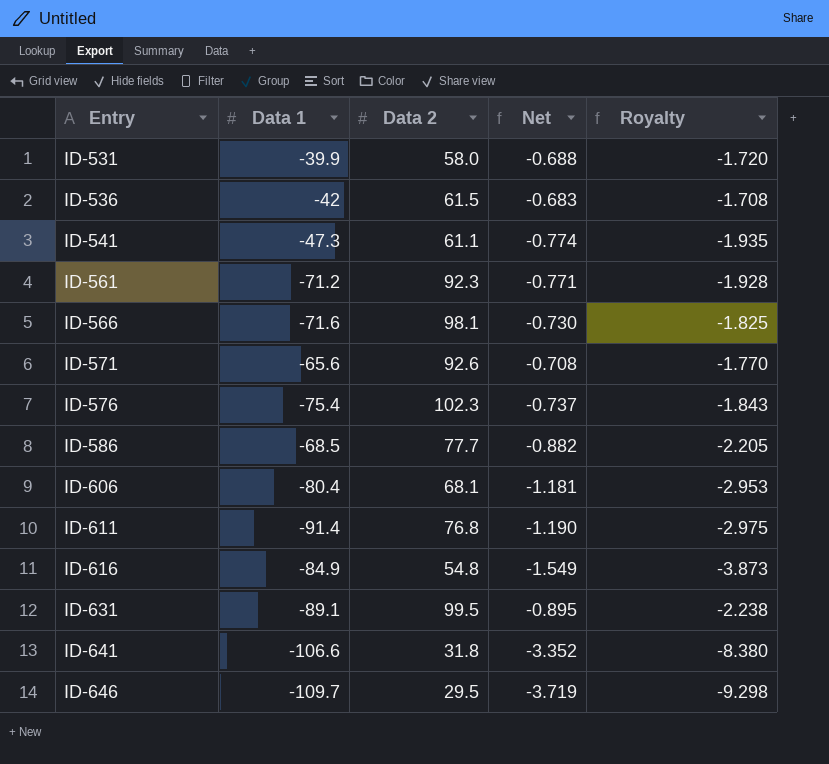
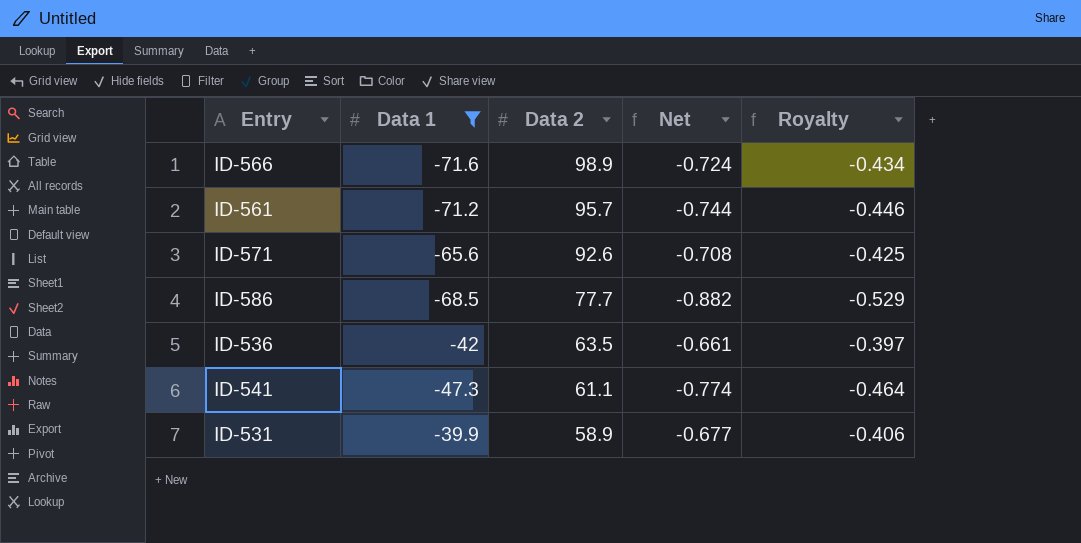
filter: none -> Data 1 >= -71.6
row order: Entry ascending -> Data 2 descending
column Royalty | formula: [Net] * 2.5 -> [Net] * 0.6
ID-566 | Data 2: 98.1 -> 98.9
ID-566 | Net: -0.730 -> -0.724
ID-561 | Data 2: 92.3 -> 95.7
ID-561 | Net: -0.771 -> -0.744
ID-536 | Data 2: 61.5 -> 63.5
ID-536 | Net: -0.683 -> -0.661
ID-531 | Data 2: 58.0 -> 58.9
ID-531 | Net: -0.688 -> -0.677

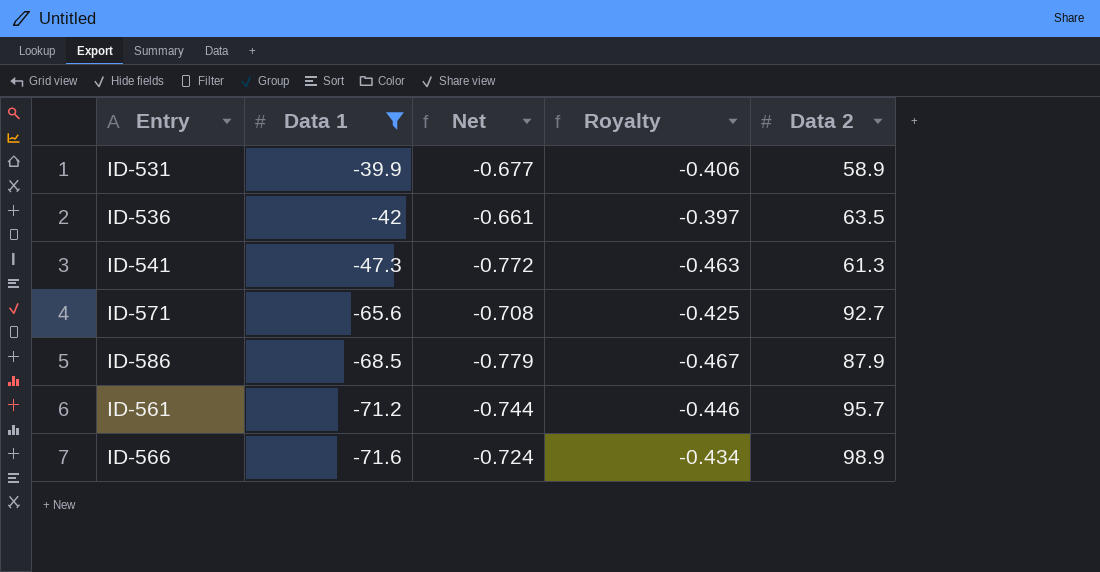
row order: Data 2 descending -> Data 1 descending
column Data 2 | position: 3 -> 5
ID-541 | Net: -0.774 -> -0.772
ID-541 | Royalty: -0.464 -> -0.463
ID-541 | Data 2: 61.1 -> 61.3
ID-571 | Data 2: 92.6 -> 92.7
ID-586 | Net: -0.882 -> -0.779
ID-586 | Royalty: -0.529 -> -0.467
ID-586 | Data 2: 77.7 -> 87.9

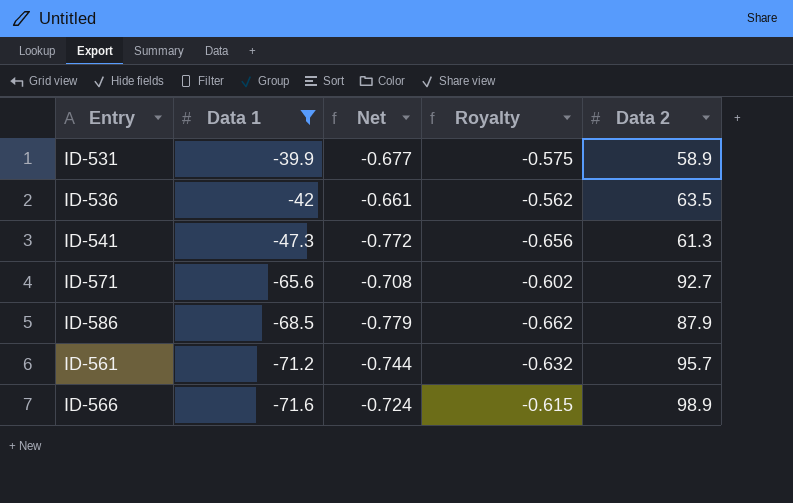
column Royalty | formula: [Net] * 0.6 -> [Net] * 0.85

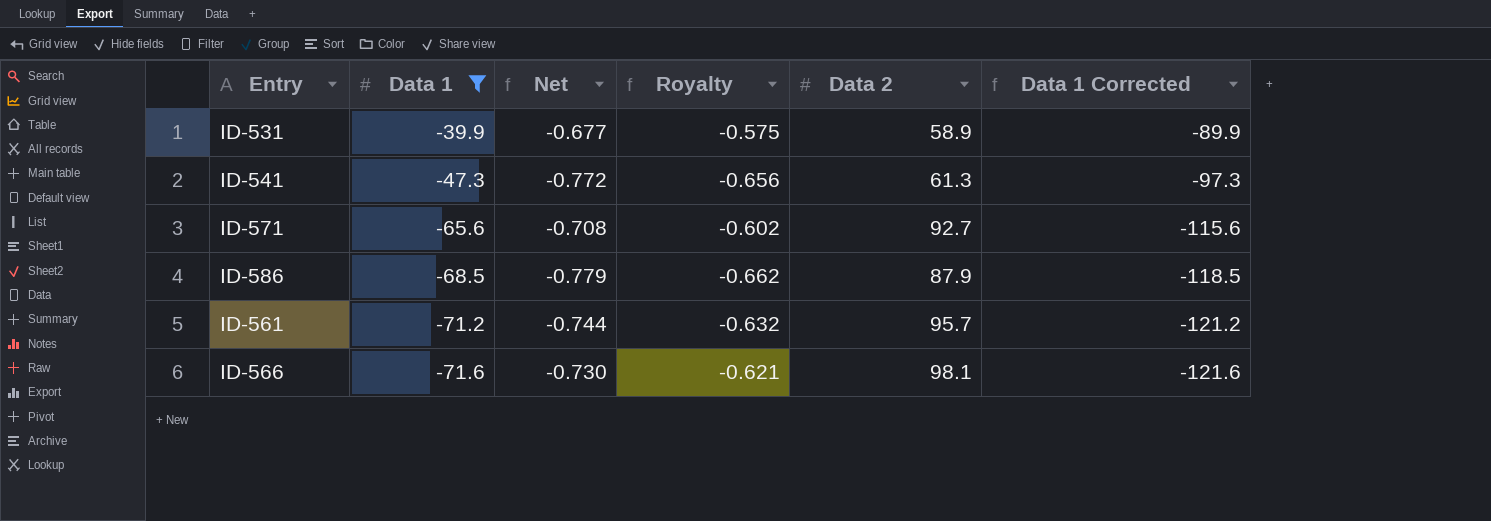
column Data 1 Corrected | formula: none -> [Data 1] - 50
row ID-536: -42 | -0.661 | -0.562 | 63.5 -> none
ID-566 | Net: -0.724 -> -0.730
ID-566 | Royalty: -0.615 -> -0.621
ID-566 | Data 2: 98.9 -> 98.1

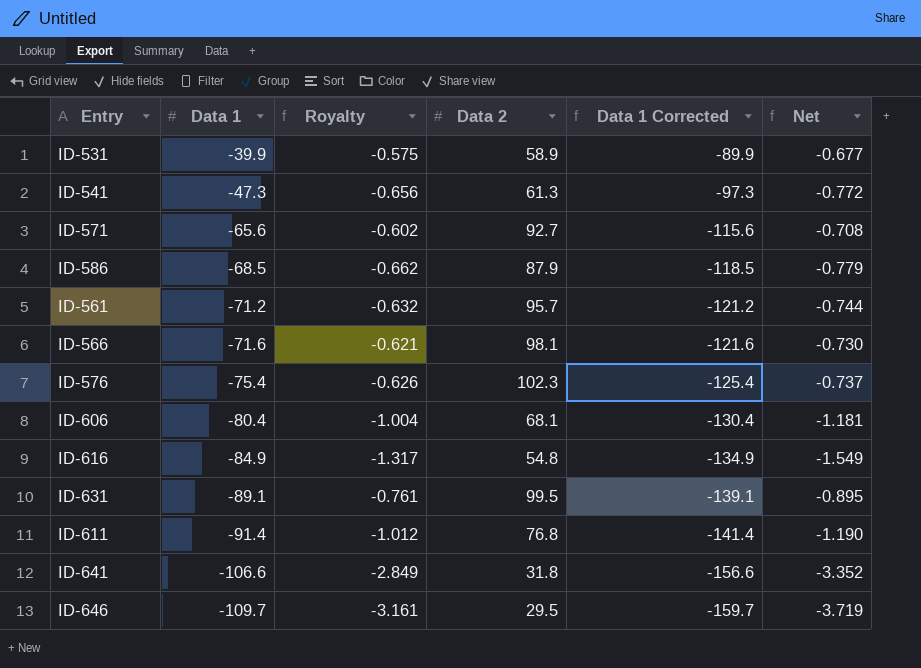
filter: Data 1 >= -71.6 -> none
column Net | position: 3 -> 6

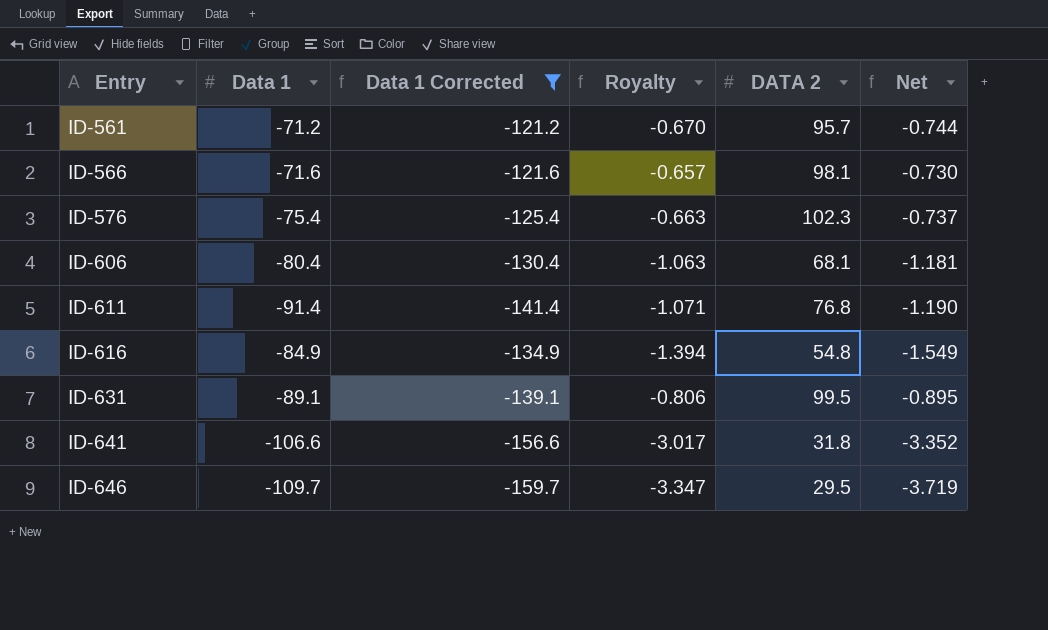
filter: none -> Data 1 Corrected <= -121.2
row order: Data 1 descending -> Entry ascending
column Data 1 Corrected | position: 5 -> 3
column Royalty | formula: [Net] * 0.85 -> [Net] * 0.9
column name: Data 2 -> DATA 2

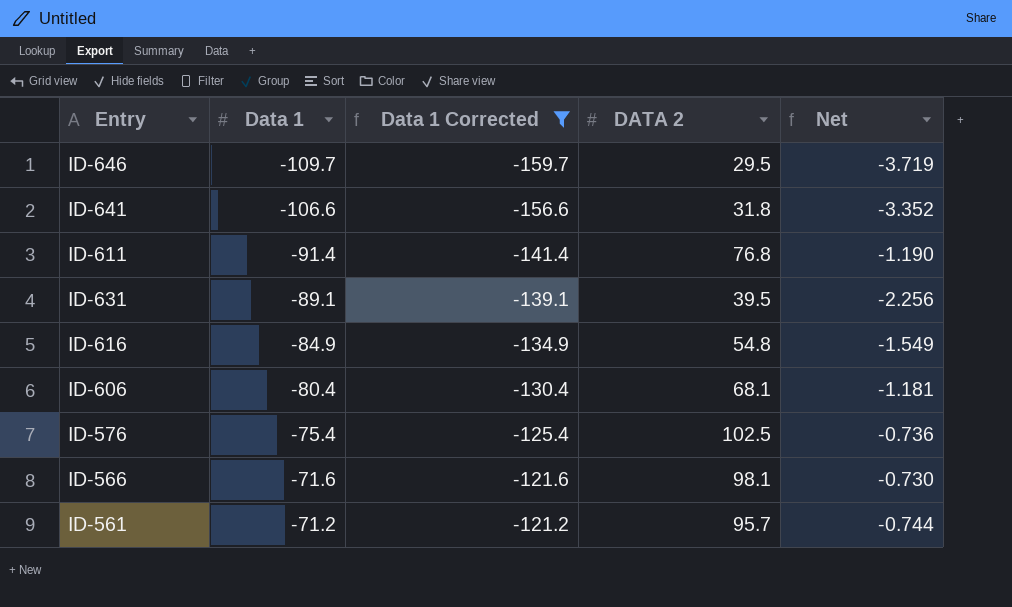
row order: Entry ascending -> Data 1 ascending
column Royalty | formula: [Net] * 0.9 -> none
ID-631 | DATA 2: 99.5 -> 39.5
ID-631 | Net: -0.895 -> -2.256
ID-576 | DATA 2: 102.3 -> 102.5
ID-576 | Net: -0.737 -> -0.736

